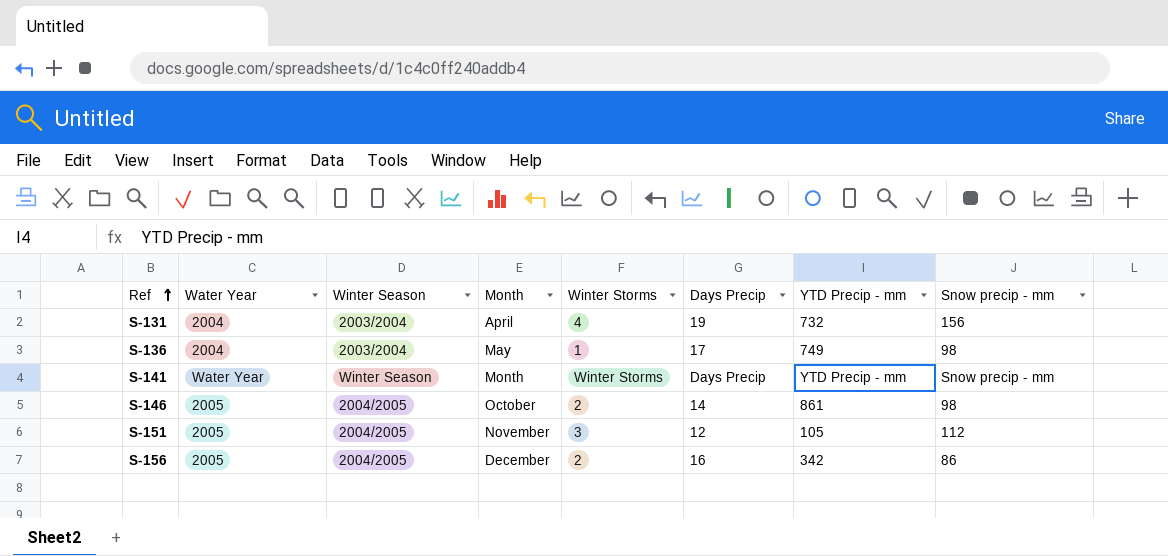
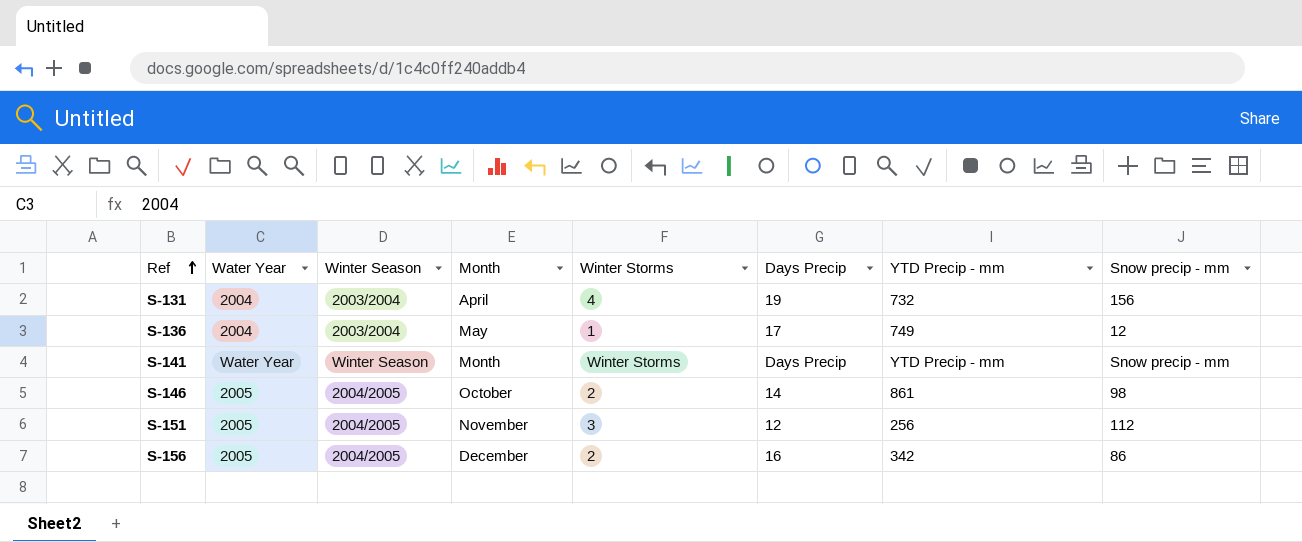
S-136 | Snow precip - mm: 98 -> 12
S-151 | YTD Precip - mm: 105 -> 256

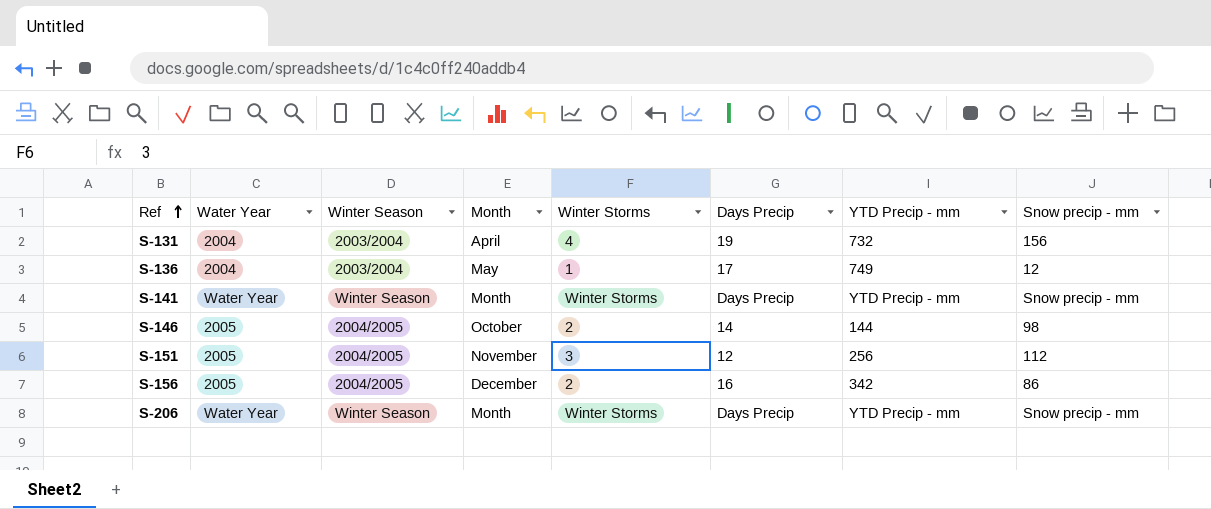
S-146 | YTD Precip - mm: 861 -> 144
row S-206: none -> Water Year | Winter Season | Month | Winter Storms | Days Precip | YTD Precip - mm | Snow precip - mm

